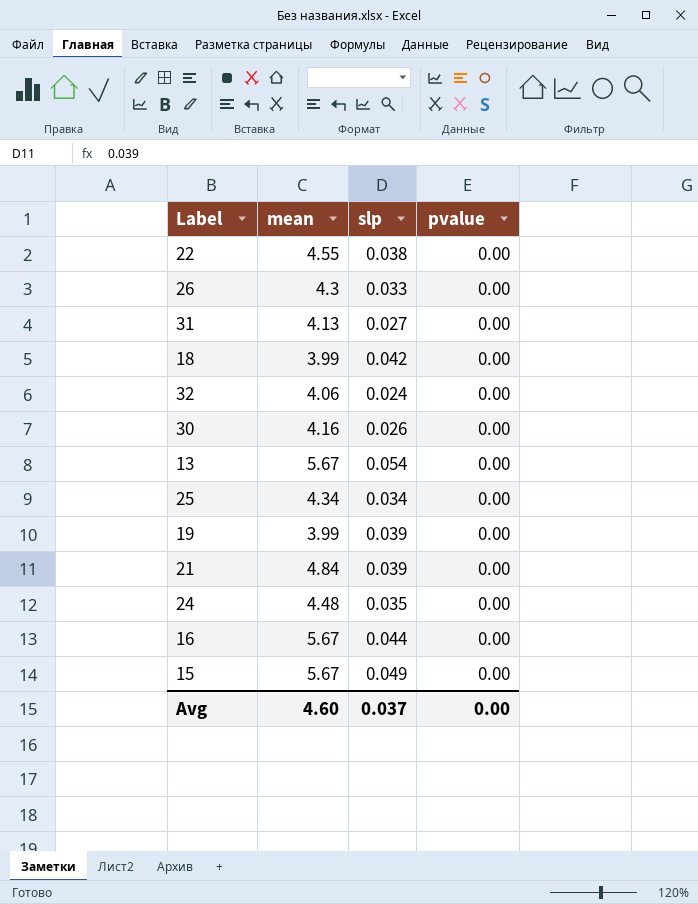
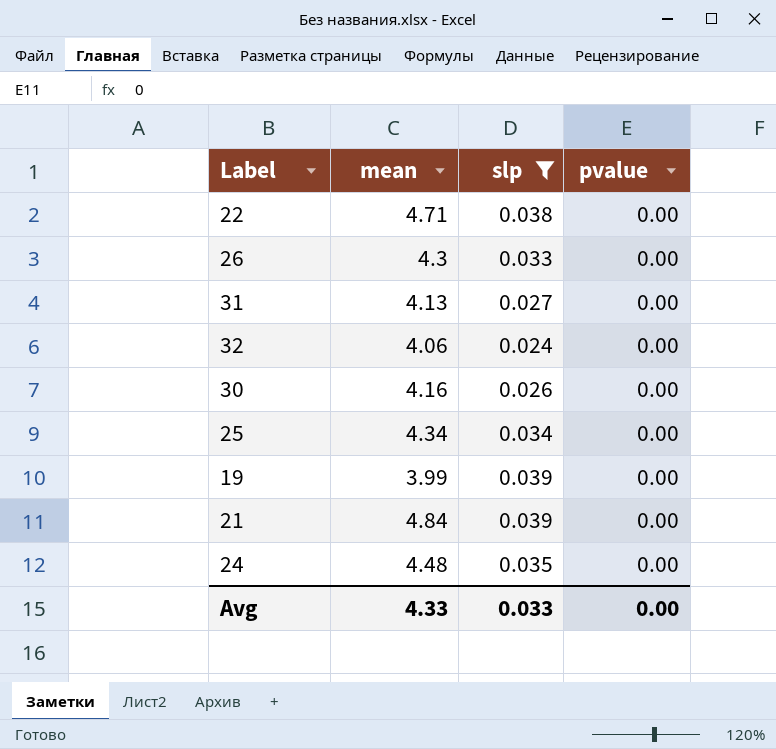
filter: none -> slp <= 0.039
22 | mean: 4.55 -> 4.71
Avg | mean: 4.60 -> 4.33
Avg | slp: 0.037 -> 0.033

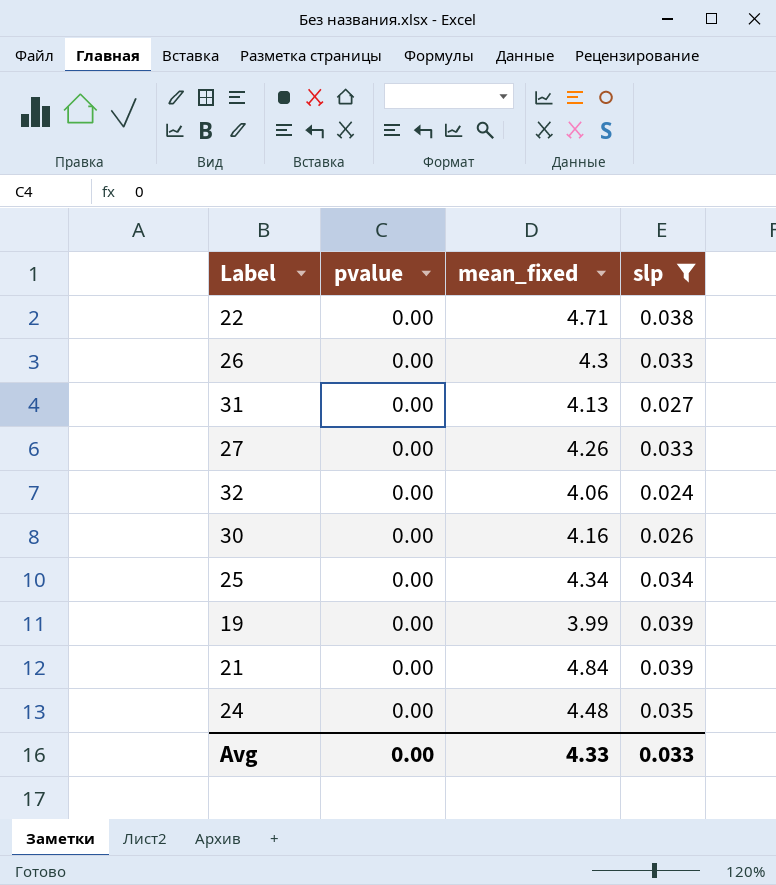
column pvalue | position: 4 -> 2
column name: mean -> mean_fixed
row 27: none -> 0.00 | 4.26 | 0.033

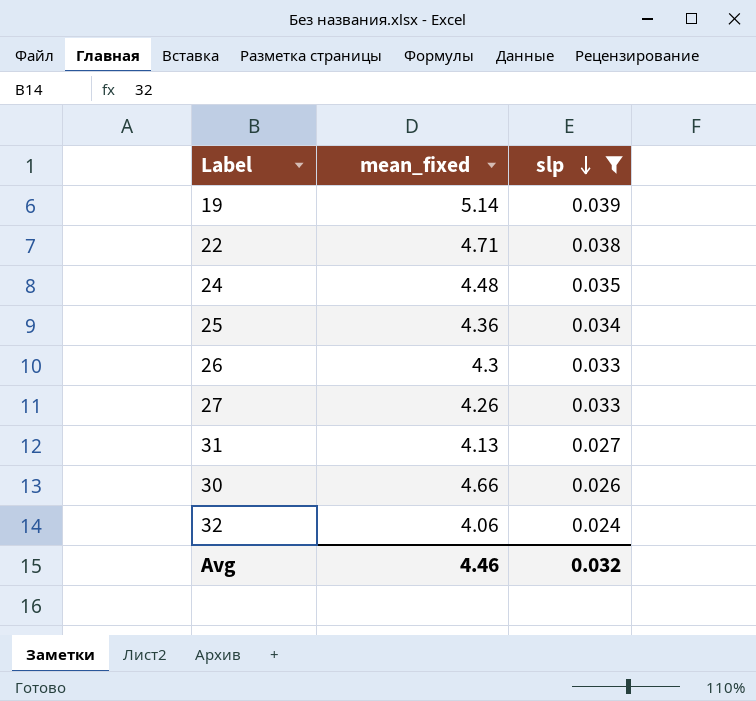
row order: none -> slp descending
column pvalue | position: 2 -> none
row 21: 0.00 | 4.84 | 0.039 -> none
19 | mean_fixed: 3.99 -> 5.14
25 | mean_fixed: 4.34 -> 4.36
30 | mean_fixed: 4.16 -> 4.66
Avg | mean_fixed: 4.33 -> 4.46
Avg | slp: 0.033 -> 0.032

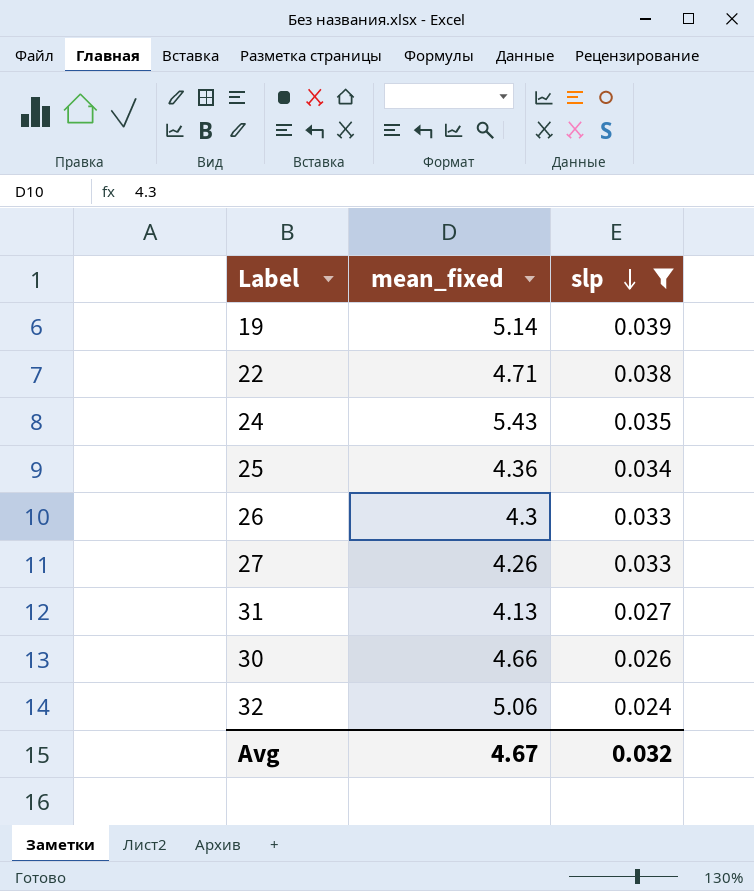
24 | mean_fixed: 4.48 -> 5.43
32 | mean_fixed: 4.06 -> 5.06
Avg | mean_fixed: 4.46 -> 4.67

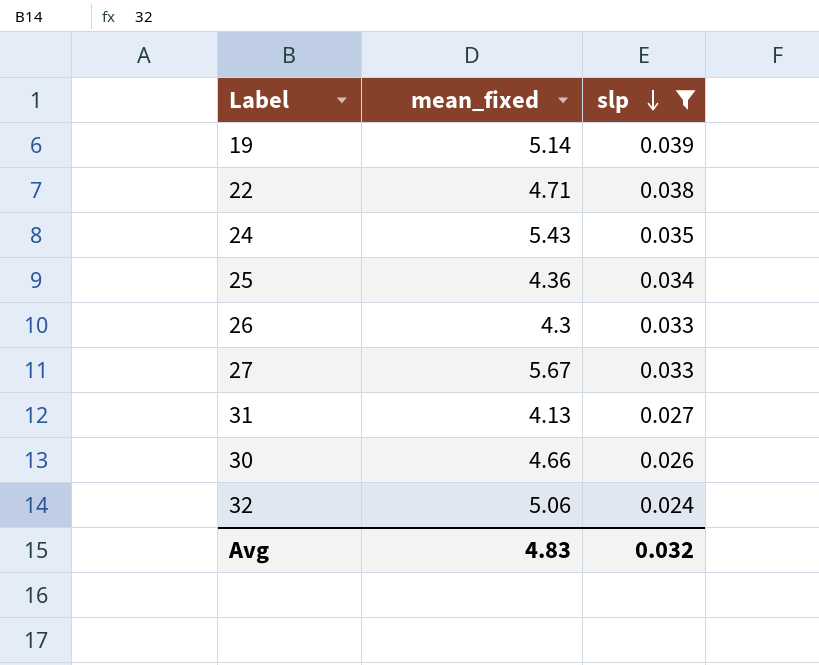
27 | mean_fixed: 4.26 -> 5.67
Avg | mean_fixed: 4.67 -> 4.83

